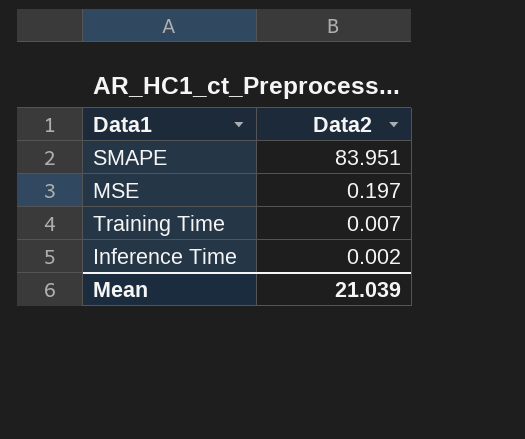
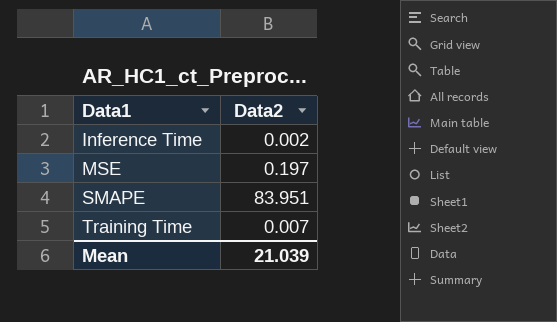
row order: Data2 descending -> Data1 ascending

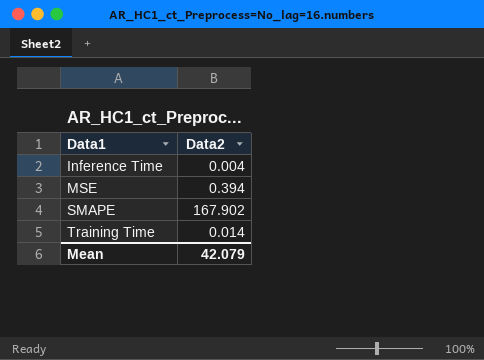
Inference Time | Data2: 0.002 -> 0.004
MSE | Data2: 0.197 -> 0.394
SMAPE | Data2: 83.951 -> 167.902
Training Time | Data2: 0.007 -> 0.014
Mean | Data2: 21.039 -> 42.079

